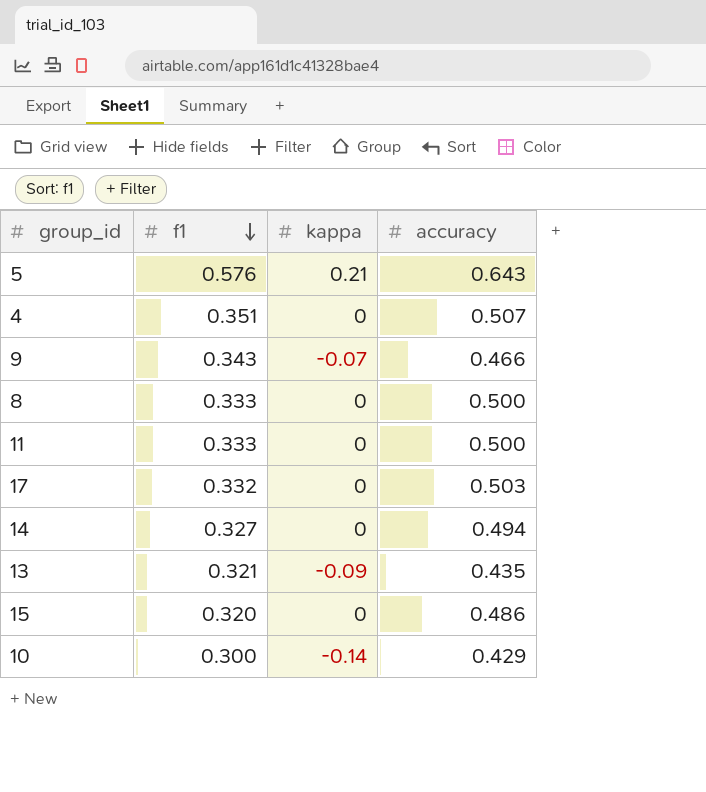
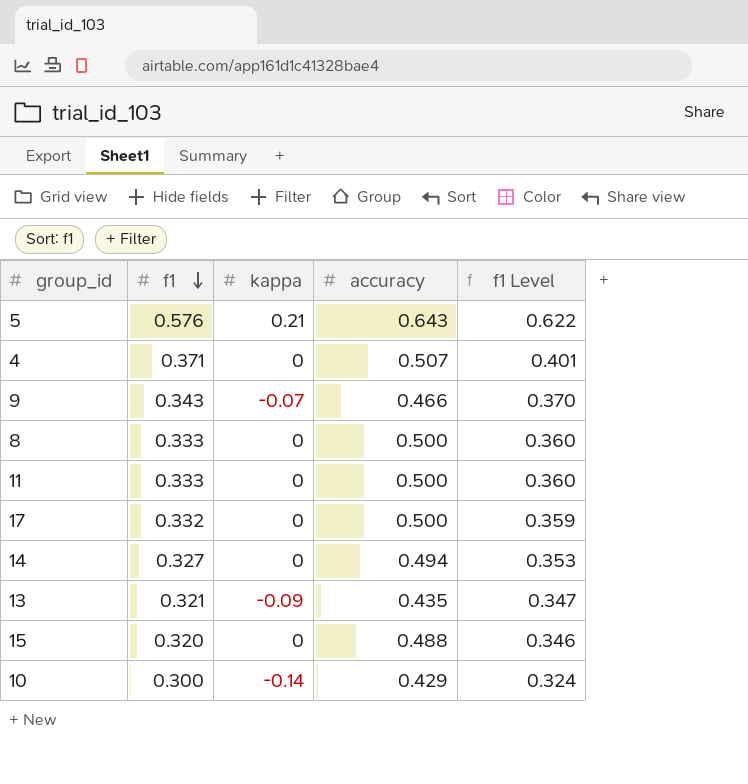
column f1 Level | formula: none -> [f1] * 1.08
4 | f1: 0.351 -> 0.371
17 | accuracy: 0.503 -> 0.500
15 | accuracy: 0.486 -> 0.488

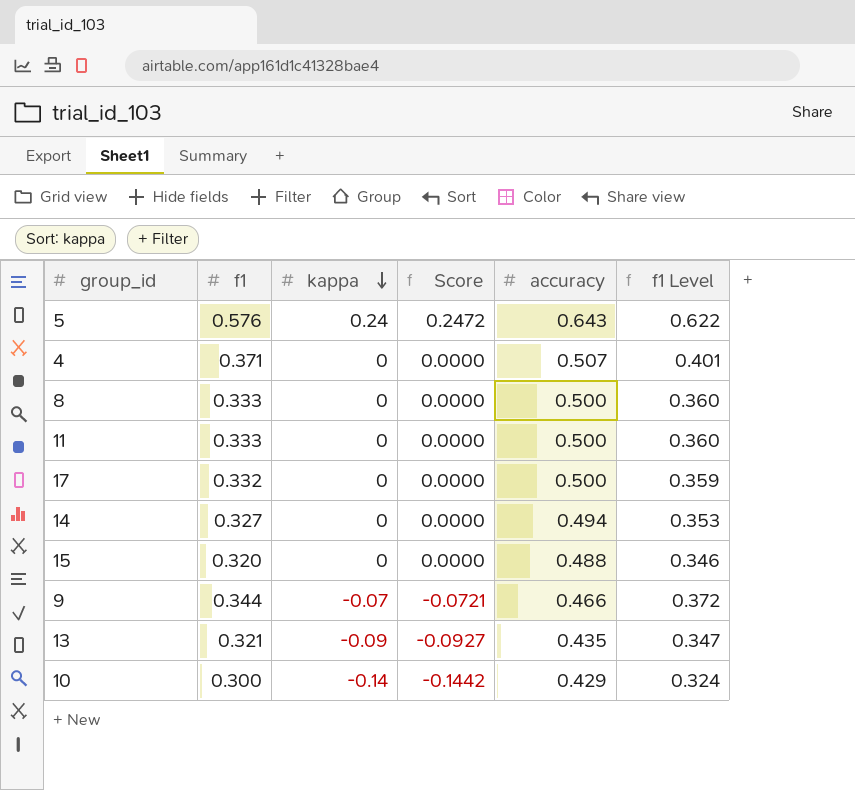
row order: f1 descending -> kappa descending
column Score | formula: none -> [kappa] * 1.03
5 | kappa: 0.21 -> 0.24
9 | f1: 0.343 -> 0.344
9 | f1 Level: 0.370 -> 0.372

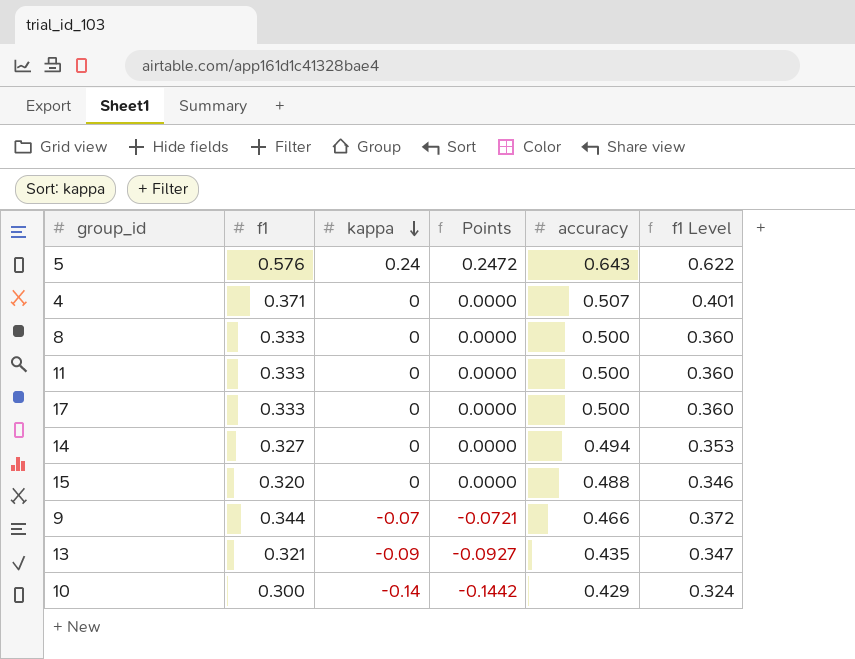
column name: Score -> Points
17 | f1: 0.332 -> 0.333
17 | f1 Level: 0.359 -> 0.360

